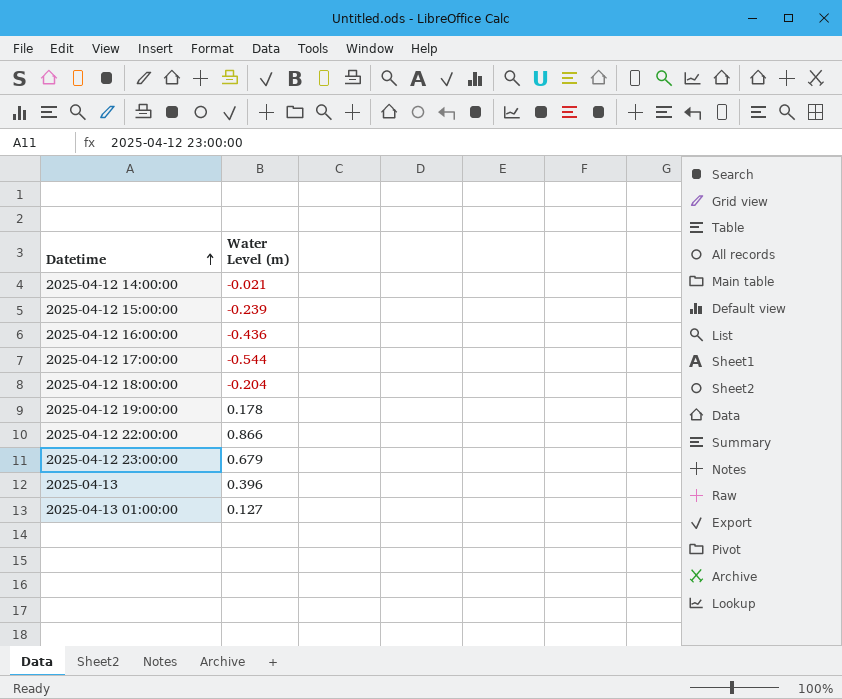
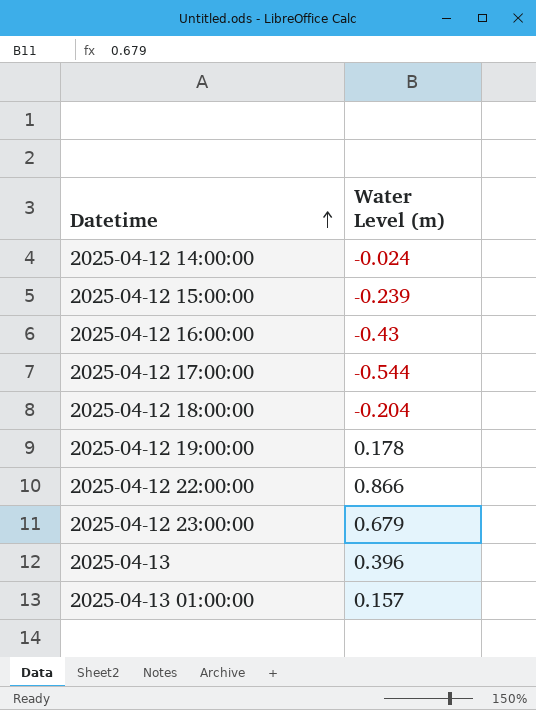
2025-04-12 14:00:00 | Water Level (m): -0.021 -> -0.024
2025-04-12 16:00:00 | Water Level (m): -0.436 -> -0.43
2025-04-13 01:00:00 | Water Level (m): 0.127 -> 0.157

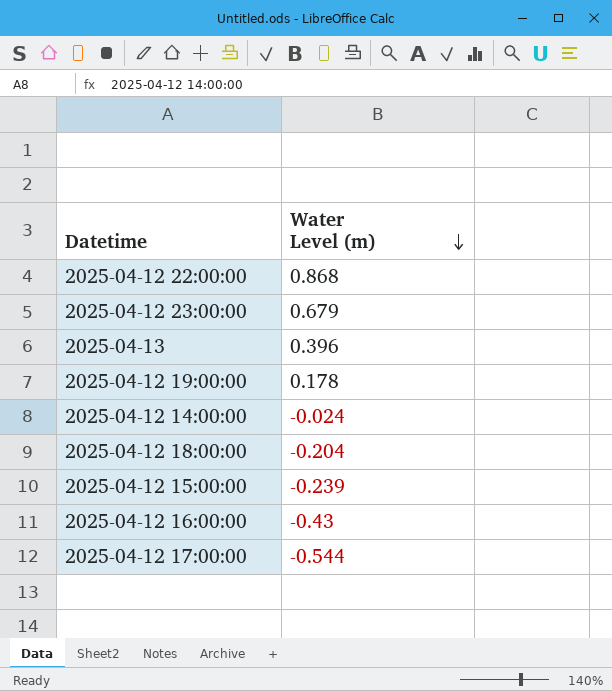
row order: Datetime ascending -> Water Level (m) descending
row 2025-04-13 01:00:00: 0.157 -> none
2025-04-12 22:00:00 | Water Level (m): 0.866 -> 0.868

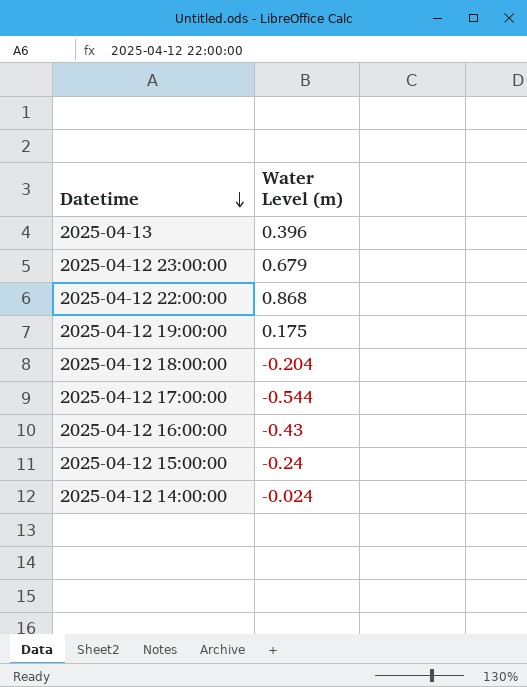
row order: Water Level (m) descending -> Datetime descending
2025-04-12 19:00:00 | Water Level (m): 0.178 -> 0.175
2025-04-12 15:00:00 | Water Level (m): -0.239 -> -0.24

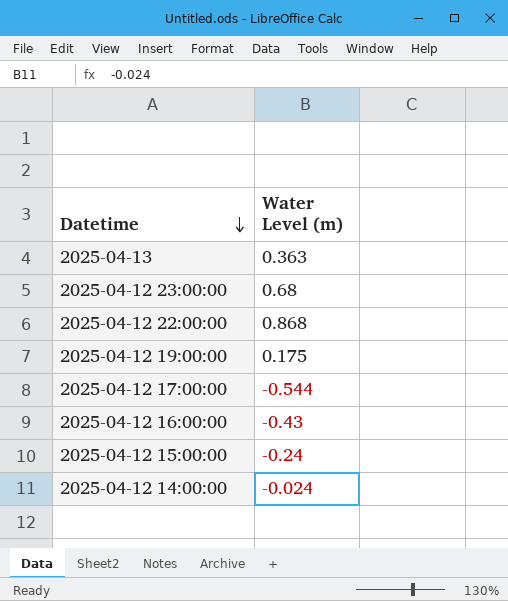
row 2025-04-12 18:00:00: -0.204 -> none
2025-04-13 | Water Level (m): 0.396 -> 0.363
2025-04-12 23:00:00 | Water Level (m): 0.679 -> 0.68

